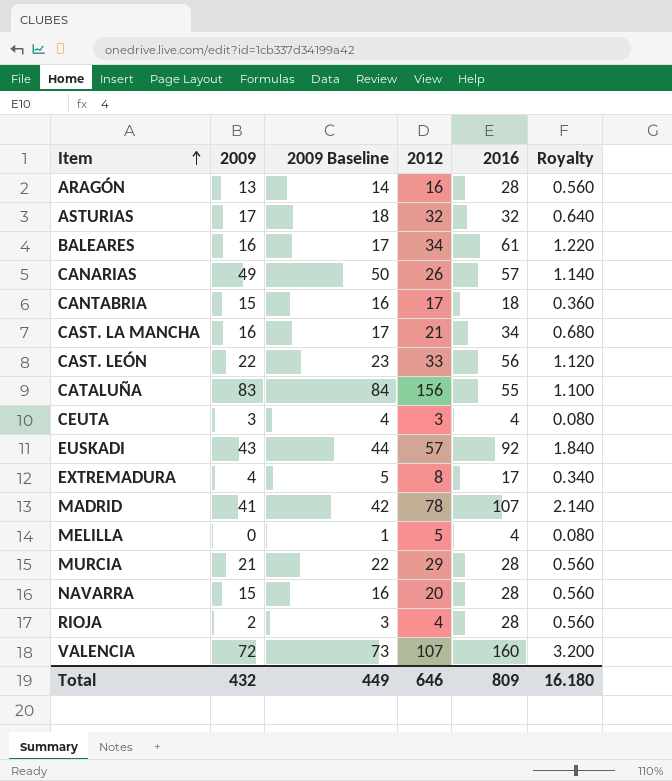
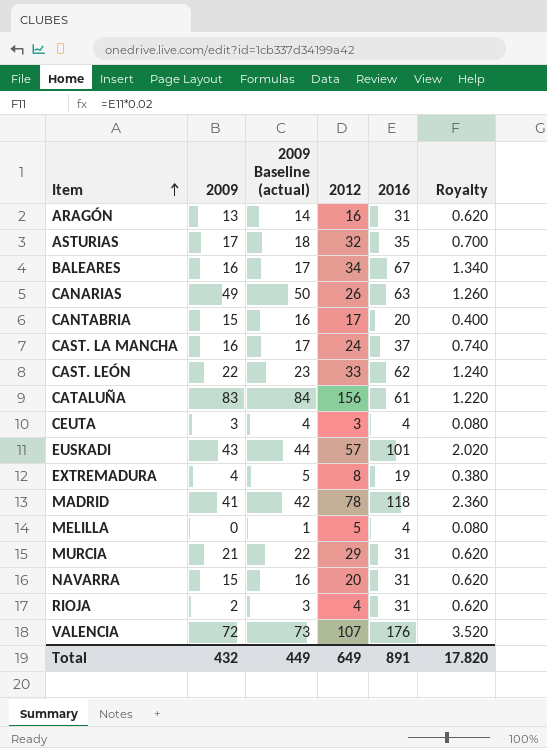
column name: 2009 Baseline -> 2009 Baseline (actual)
ARAGÓN | 2016: 28 -> 31
ARAGÓN | Royalty: 0.560 -> 0.620
ASTURIAS | 2016: 32 -> 35
ASTURIAS | Royalty: 0.640 -> 0.700
BALEARES | 2016: 61 -> 67
BALEARES | Royalty: 1.220 -> 1.340
CANARIAS | 2016: 57 -> 63
CANARIAS | Royalty: 1.140 -> 1.260
CANTABRIA | 2016: 18 -> 20
CANTABRIA | Royalty: 0.360 -> 0.400
CAST. LA MANCHA | 2012: 21 -> 24
CAST. LA MANCHA | 2016: 34 -> 37
CAST. LA MANCHA | Royalty: 0.680 -> 0.740
CAST. LEÓN | 2016: 56 -> 62
CAST. LEÓN | Royalty: 1.120 -> 1.240
CATALUÑA | 2016: 55 -> 61
CATALUÑA | Royalty: 1.100 -> 1.220
EUSKADI | 2016: 92 -> 101
EUSKADI | Royalty: 1.840 -> 2.020
EXTREMADURA | 2016: 17 -> 19
EXTREMADURA | Royalty: 0.340 -> 0.380
MADRID | 2016: 107 -> 118
MADRID | Royalty: 2.140 -> 2.360
MURCIA | 2016: 28 -> 31
MURCIA | Royalty: 0.560 -> 0.620
NAVARRA | 2016: 28 -> 31
NAVARRA | Royalty: 0.560 -> 0.620
RIOJA | 2016: 28 -> 31
RIOJA | Royalty: 0.560 -> 0.620
VALENCIA | 2016: 160 -> 176
VALENCIA | Royalty: 3.200 -> 3.520
Total | 2012: 646 -> 649
Total | 2016: 809 -> 891
Total | Royalty: 16.180 -> 17.820

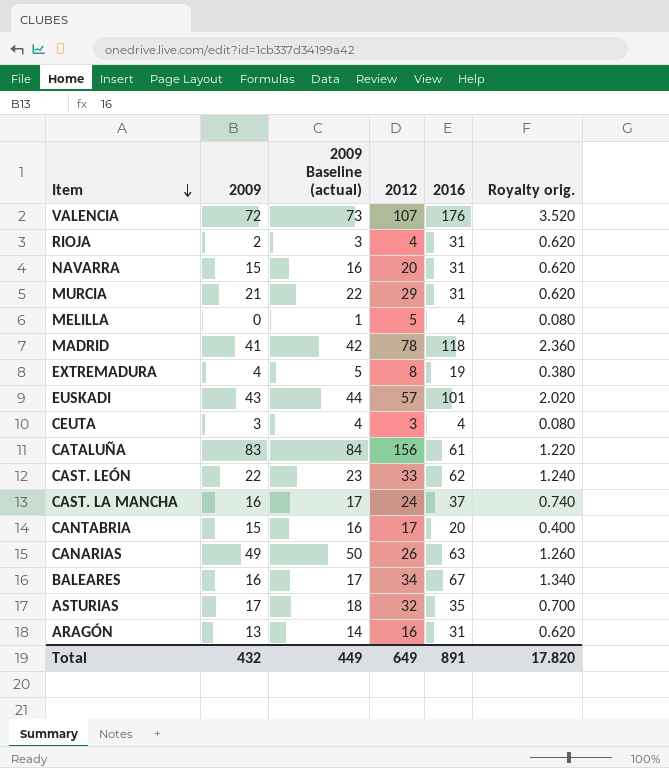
row order: Item ascending -> Item descending
column name: Royalty -> Royalty orig.

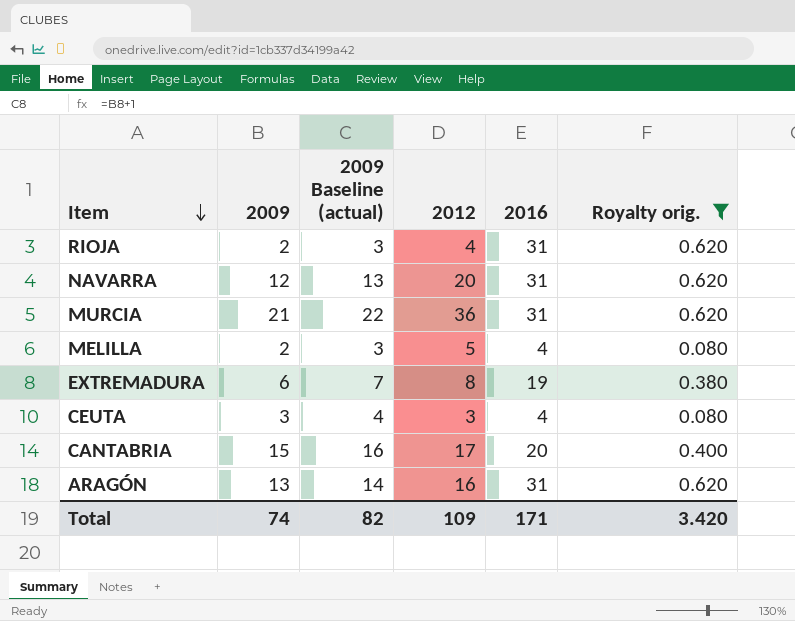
filter: none -> Royalty orig. <= 0.620
NAVARRA | 2009: 15 -> 12
NAVARRA | 2009 Baseline (actual): 16 -> 13
MURCIA | 2012: 29 -> 36
MELILLA | 2009: 0 -> 2
MELILLA | 2009 Baseline (actual): 1 -> 3
EXTREMADURA | 2009: 4 -> 6
EXTREMADURA | 2009 Baseline (actual): 5 -> 7
Total | 2009: 432 -> 74
Total | 2009 Baseline (actual): 449 -> 82
Total | 2012: 649 -> 109
Total | 2016: 891 -> 171
Total | Royalty orig.: 17.820 -> 3.420

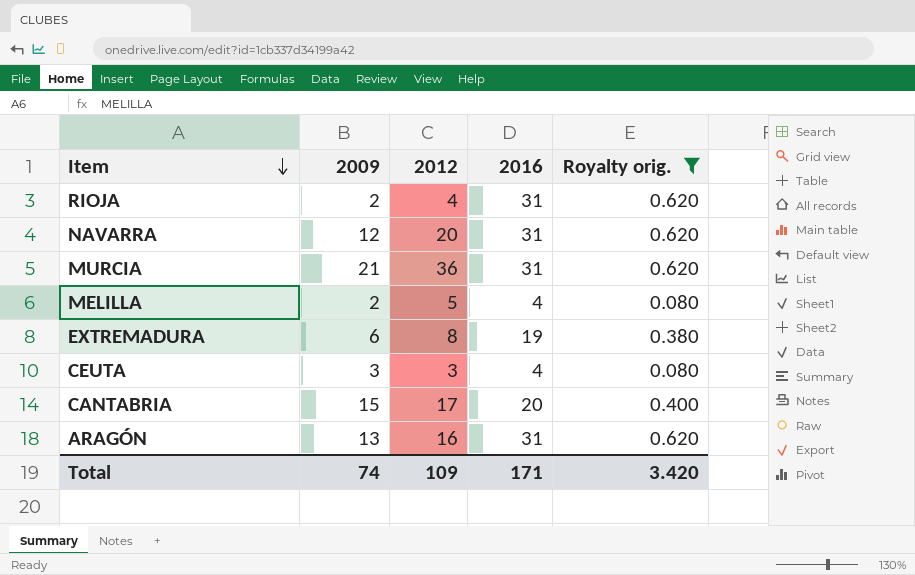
column 2009 Baseline (actual) | formula: [2009] + 1 -> none

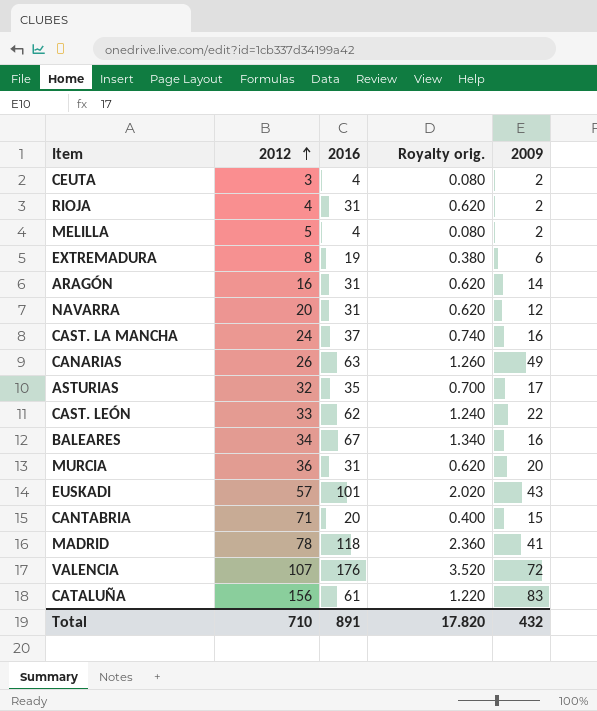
filter: Royalty orig. <= 0.620 -> none
row order: Item descending -> 2012 ascending
column 2009 | position: 2 -> 5
CEUTA | 2009: 3 -> 2
ARAGÓN | 2009: 13 -> 14
MURCIA | 2009: 21 -> 20
CANTABRIA | 2012: 17 -> 71
Total | 2012: 109 -> 710
Total | 2016: 171 -> 891
Total | Royalty orig.: 3.420 -> 17.820
Total | 2009: 74 -> 432

